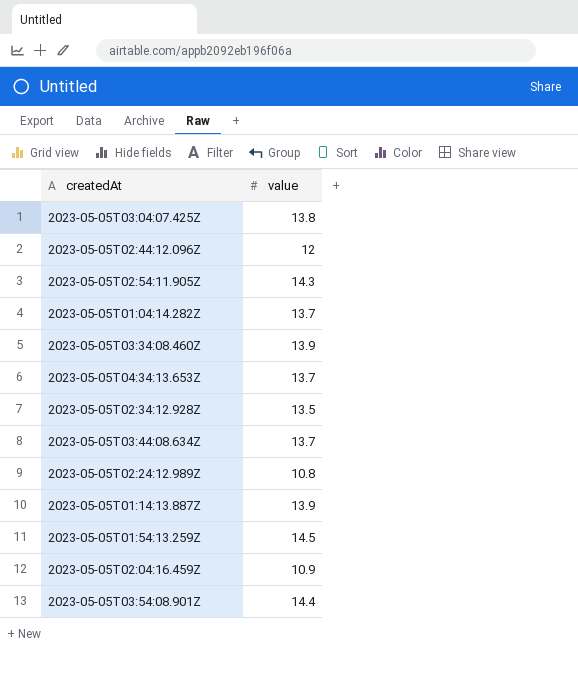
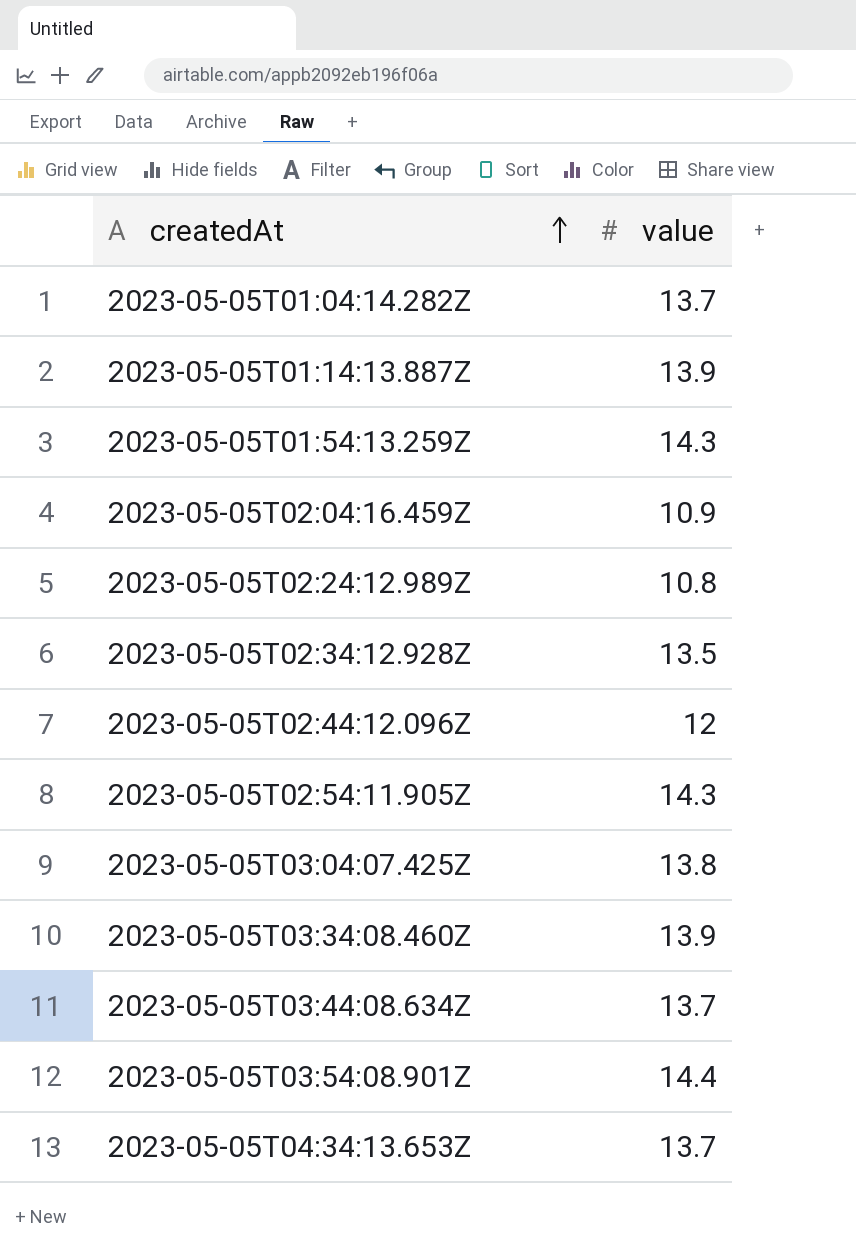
row order: none -> createdAt ascending
2023-05-05T01:54:13.259Z | value: 14.5 -> 14.3

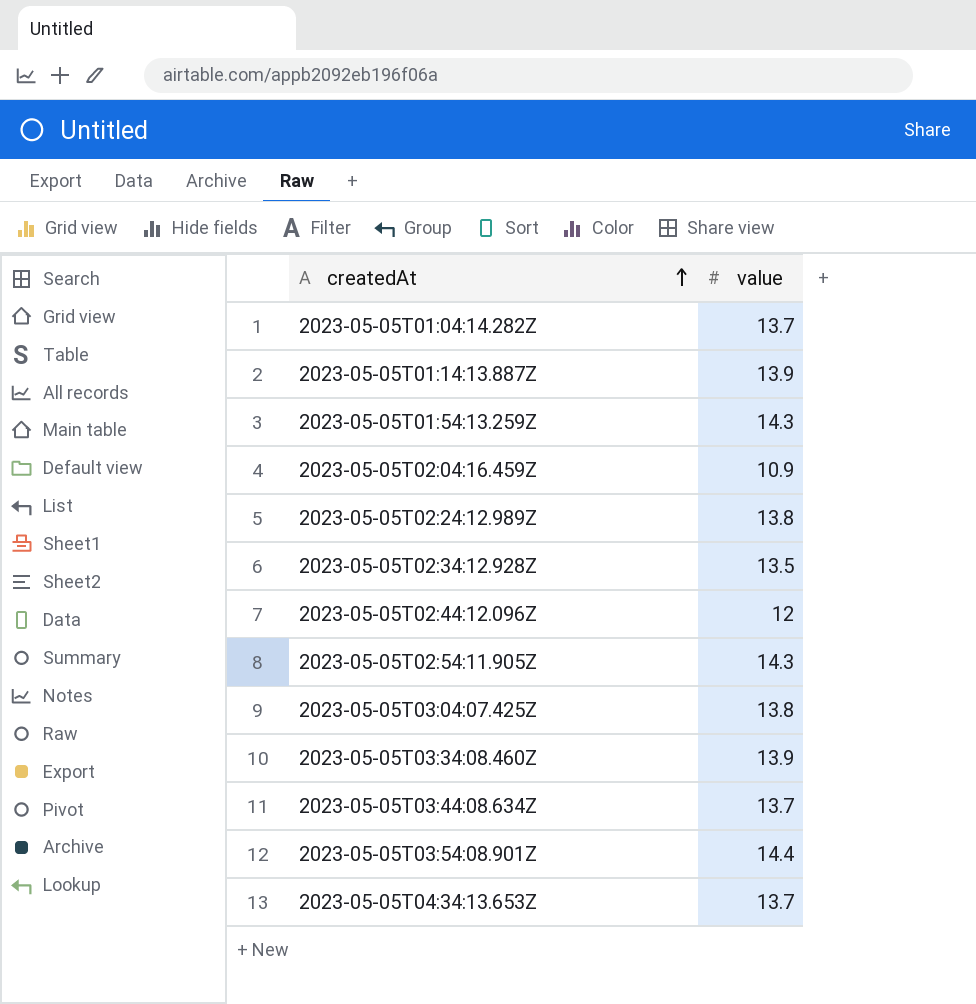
2023-05-05T02:24:12.989Z | value: 10.8 -> 13.8

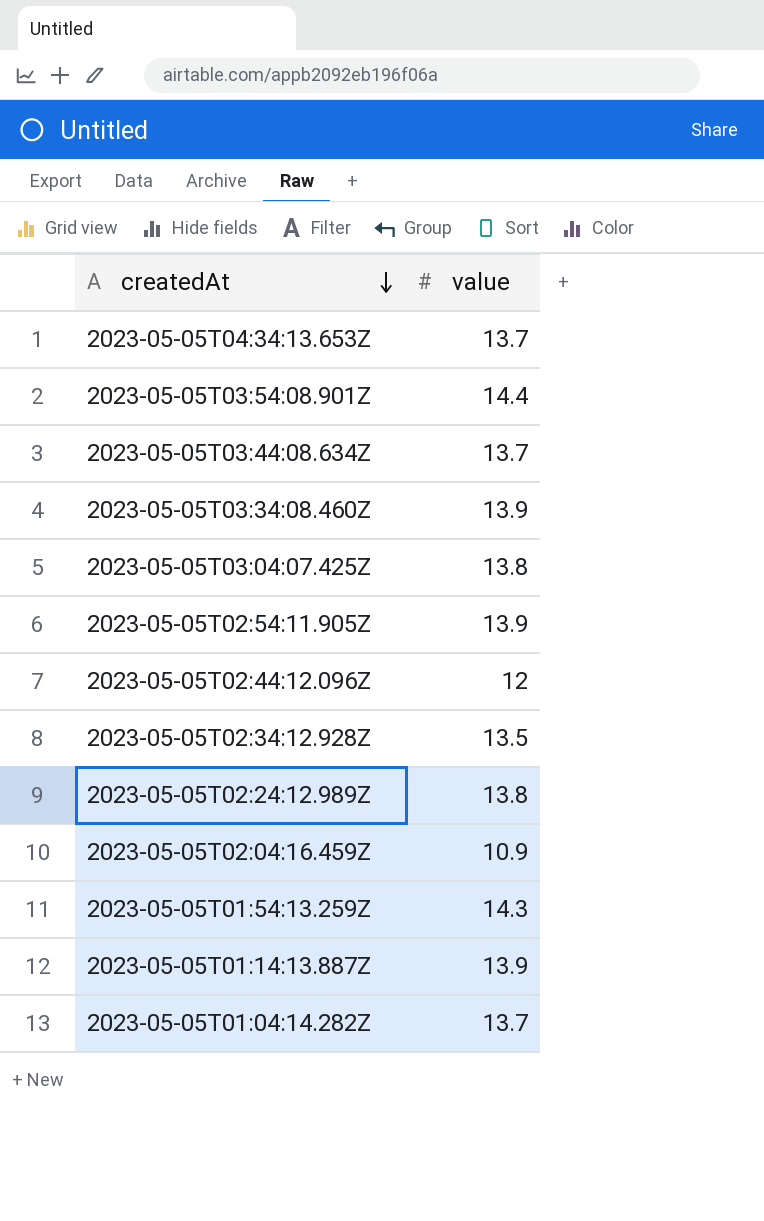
row order: createdAt ascending -> createdAt descending
2023-05-05T02:54:11.905Z | value: 14.3 -> 13.9

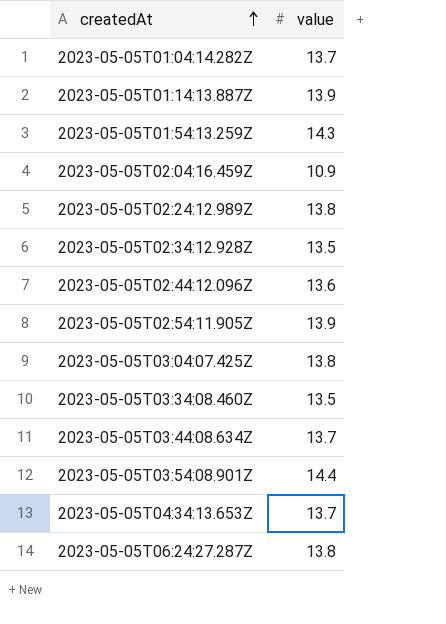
row order: createdAt descending -> createdAt ascending
2023-05-05T02:44:12.096Z | value: 12 -> 13.6
2023-05-05T03:34:08.460Z | value: 13.9 -> 13.5
row 2023-05-05T06:24:27.287Z: none -> 13.8

